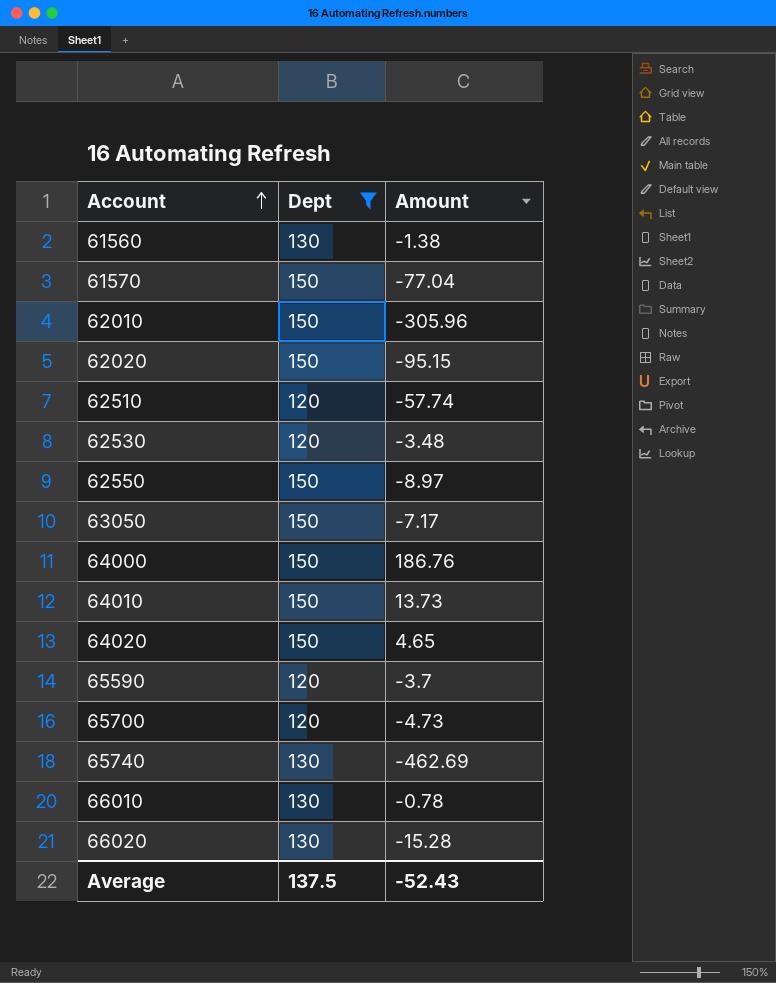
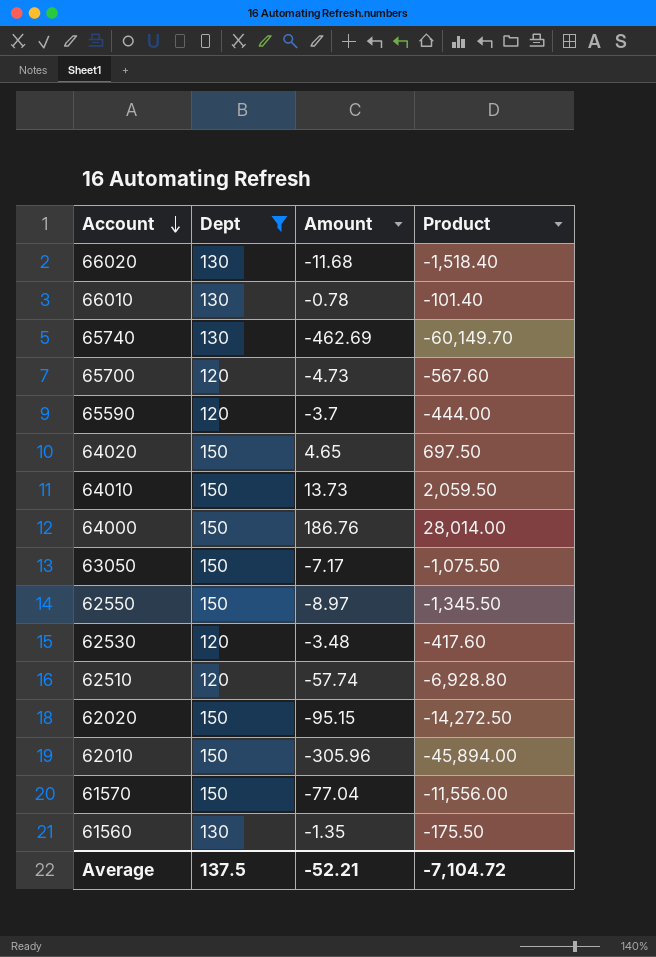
row order: Account ascending -> Account descending
column Product | formula: none -> [Dept] * [Amount]
66020 | Amount: -15.28 -> -11.68
61560 | Amount: -1.38 -> -1.35
Average | Amount: -52.43 -> -52.21

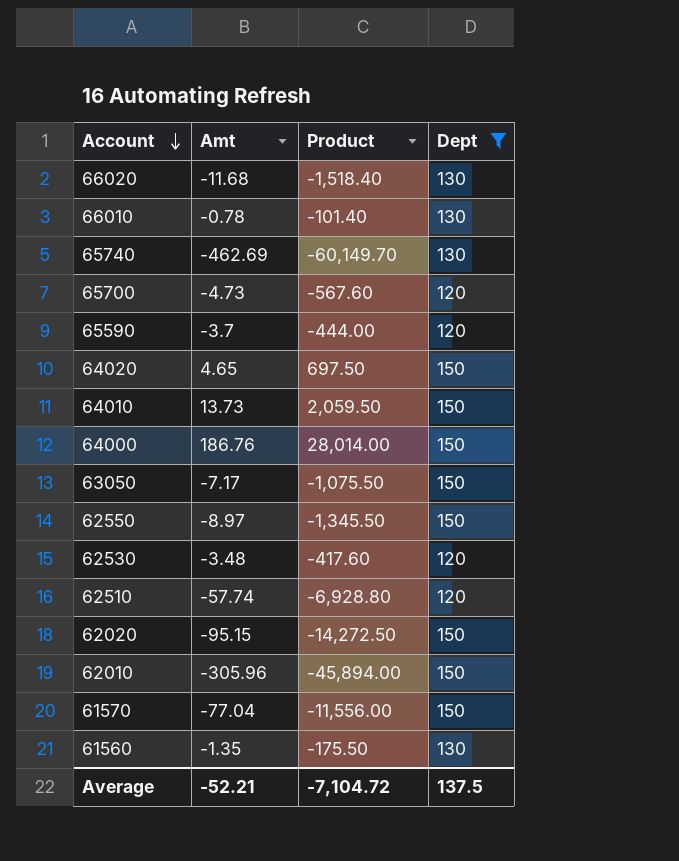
column name: Amount -> Amt
column Dept | position: 2 -> 4

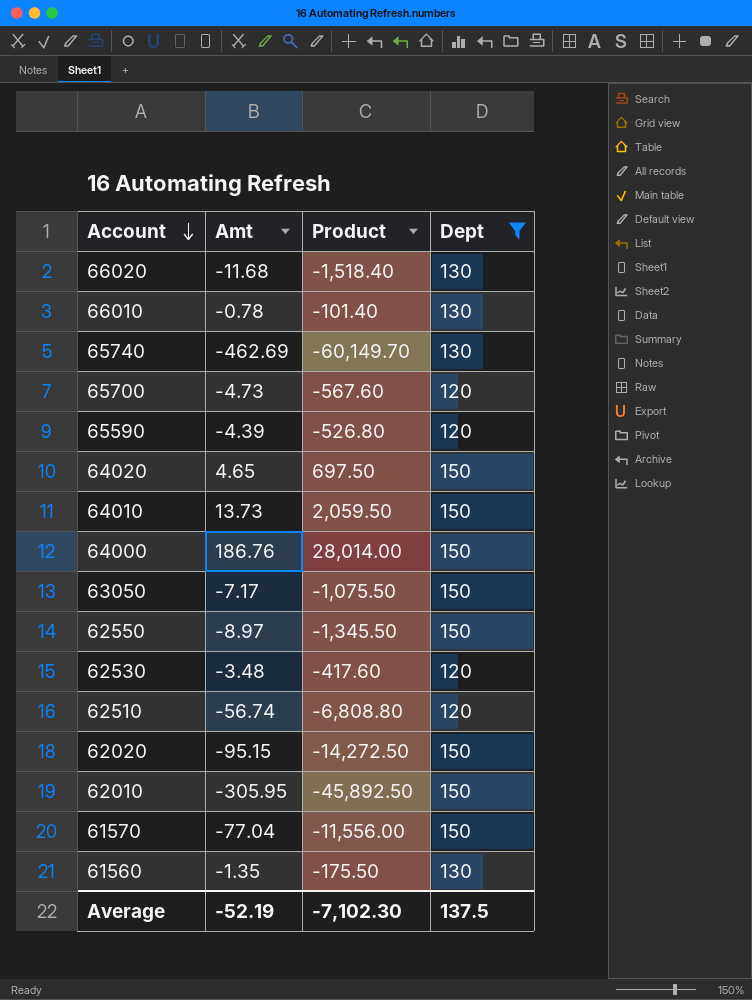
65590 | Amt: -3.7 -> -4.39
65590 | Product: -444.00 -> -526.80
62510 | Amt: -57.74 -> -56.74
62510 | Product: -6,928.80 -> -6,808.80
62010 | Amt: -305.96 -> -305.95
62010 | Product: -45,894.00 -> -45,892.50
Average | Amt: -52.21 -> -52.19
Average | Product: -7,104.72 -> -7,102.30

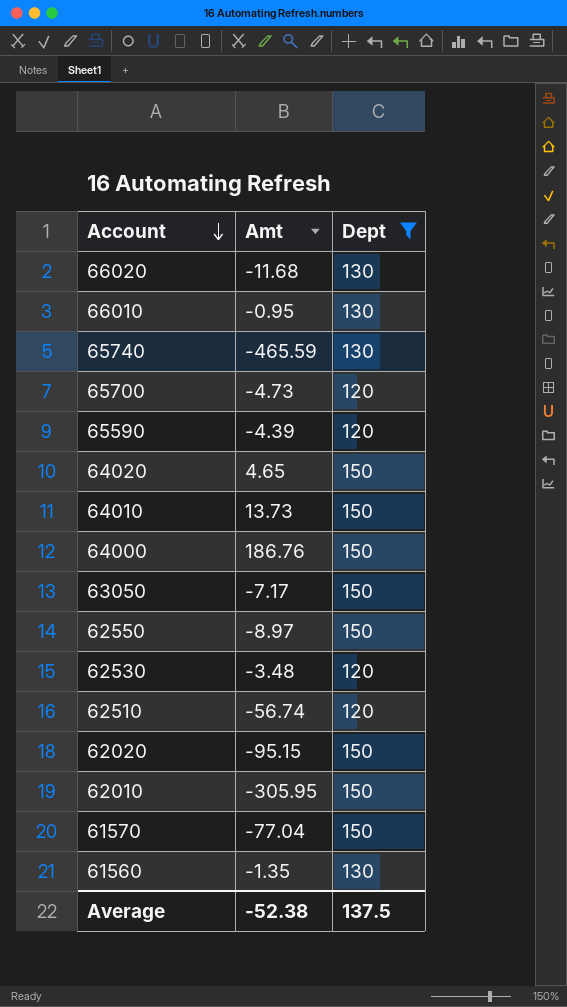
column Product | formula: [Amt] * [Dept] -> none
66010 | Amt: -0.78 -> -0.95
65740 | Amt: -462.69 -> -465.59
Average | Amt: -52.19 -> -52.38

